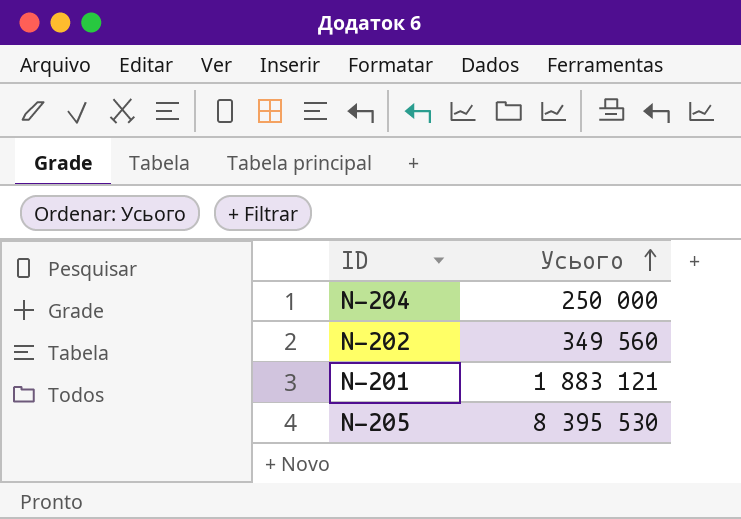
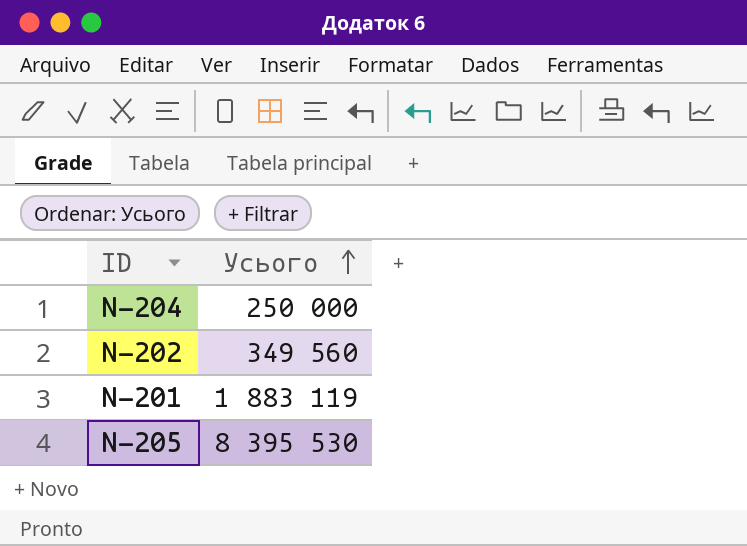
N-201 | Усього: 1 883 121 -> 1 883 119

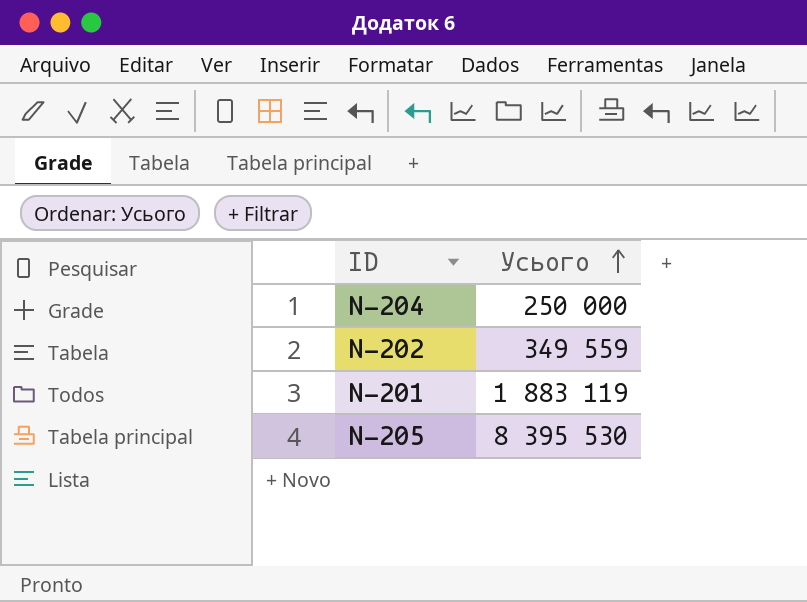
N-202 | Усього: 349 560 -> 349 559

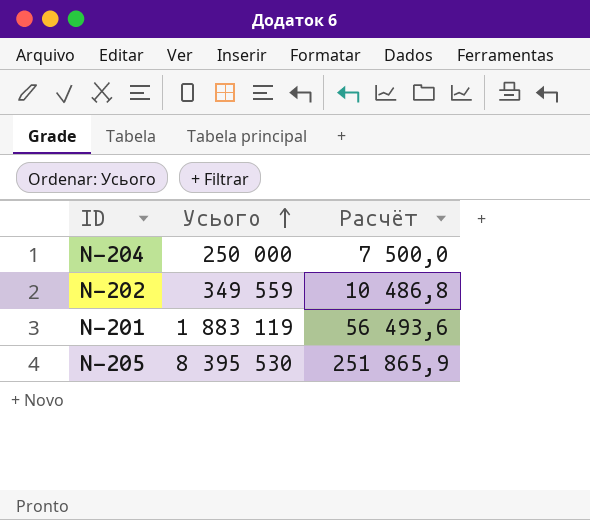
column Расчёт | formula: none -> [Усього] * 0,03

